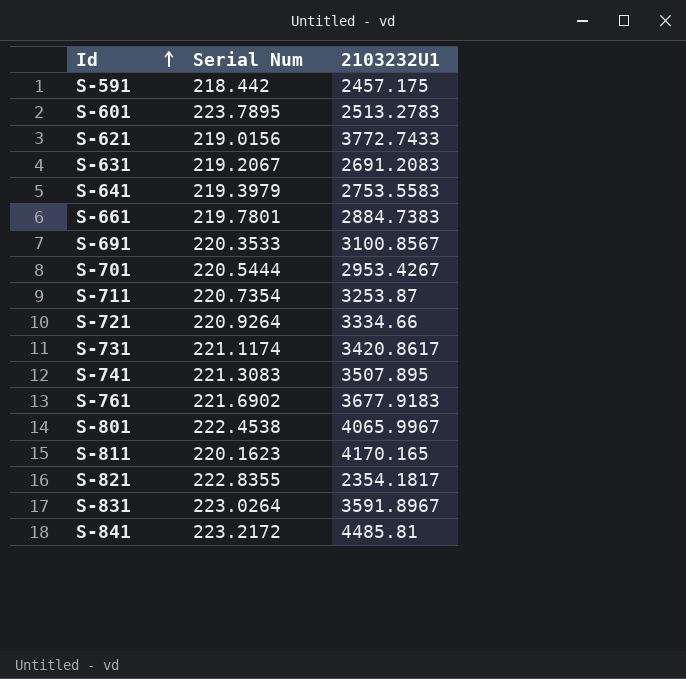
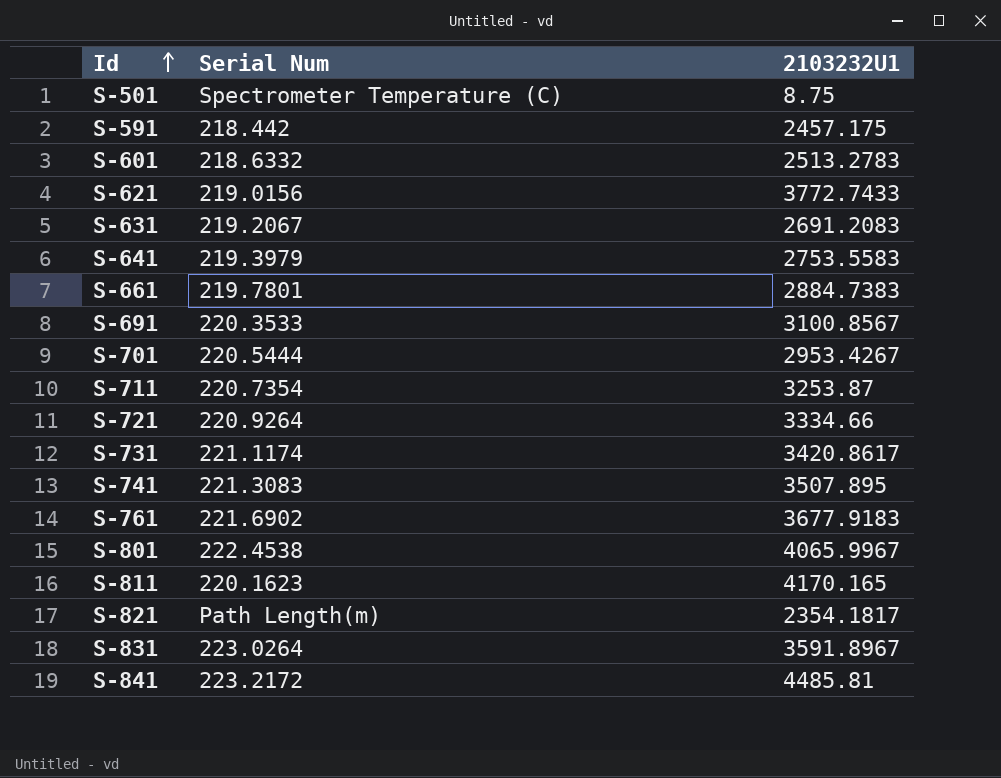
row S-501: none -> Spectrometer Temperature (C) | 8.75
S-601 | Serial Num: 223.7895 -> 218.6332
S-821 | Serial Num: 222.8355 -> Path Length(m)

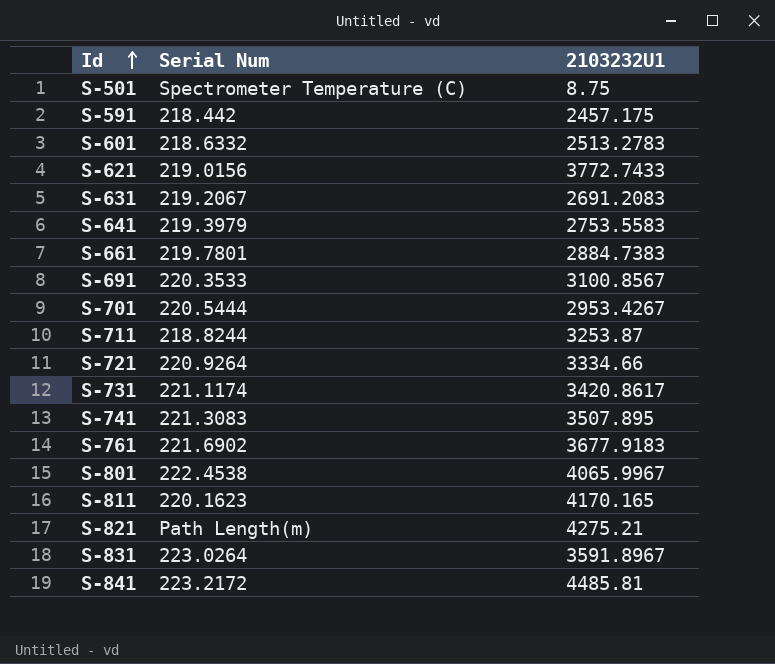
S-711 | Serial Num: 220.7354 -> 218.8244
S-821 | 2103232U1: 2354.1817 -> 4275.21

